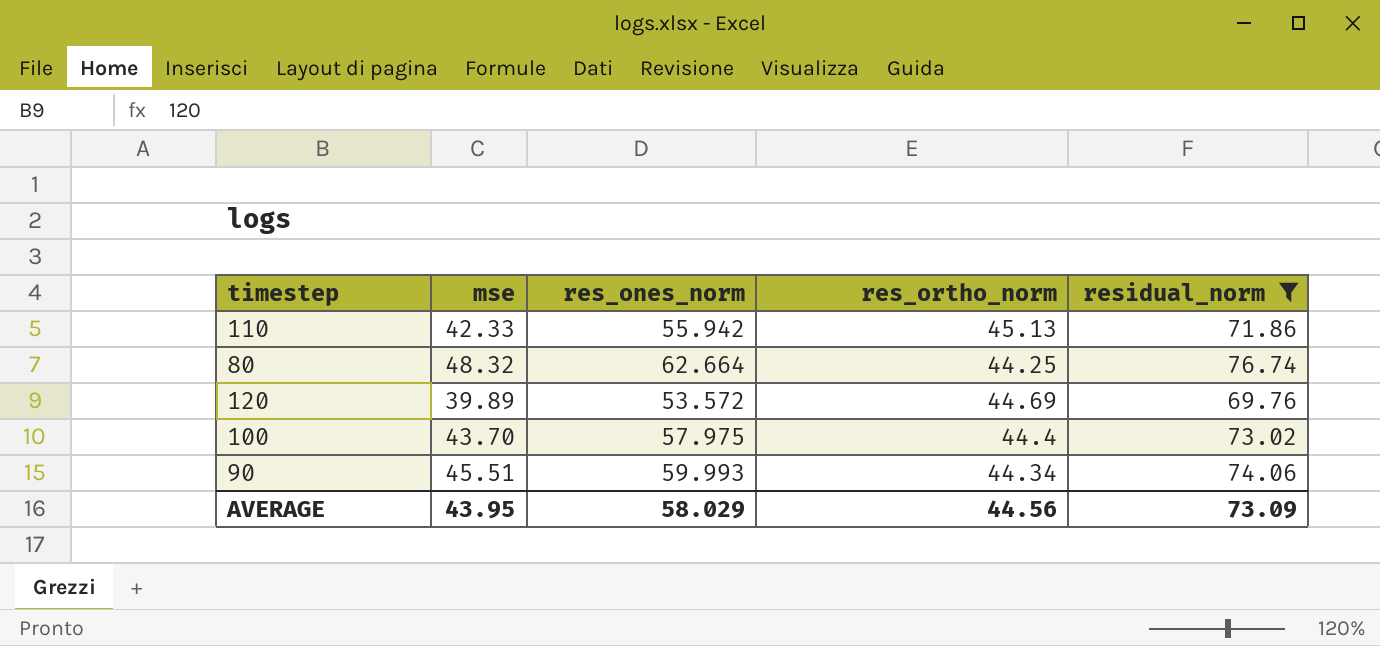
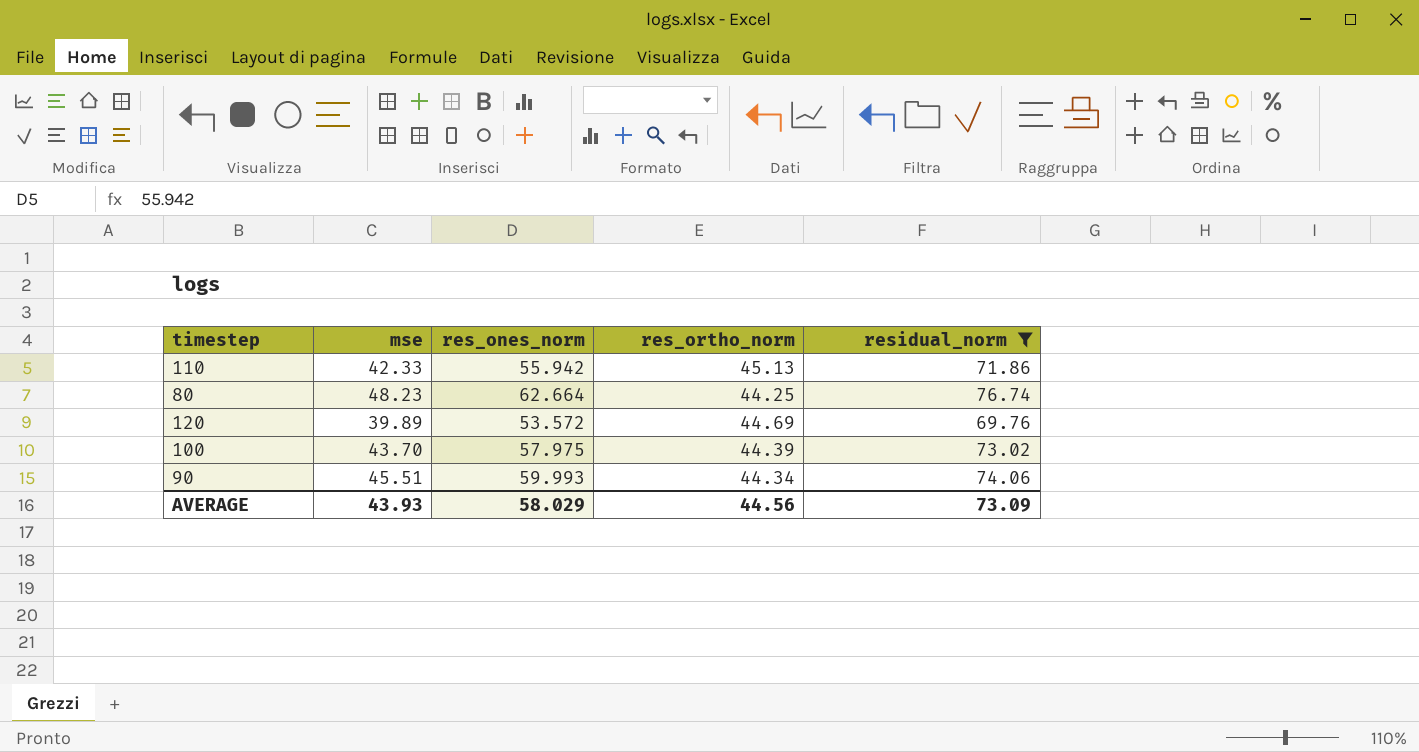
80 | mse: 48.32 -> 48.23
100 | res_ortho_norm: 44.4 -> 44.39
AVERAGE | mse: 43.95 -> 43.93

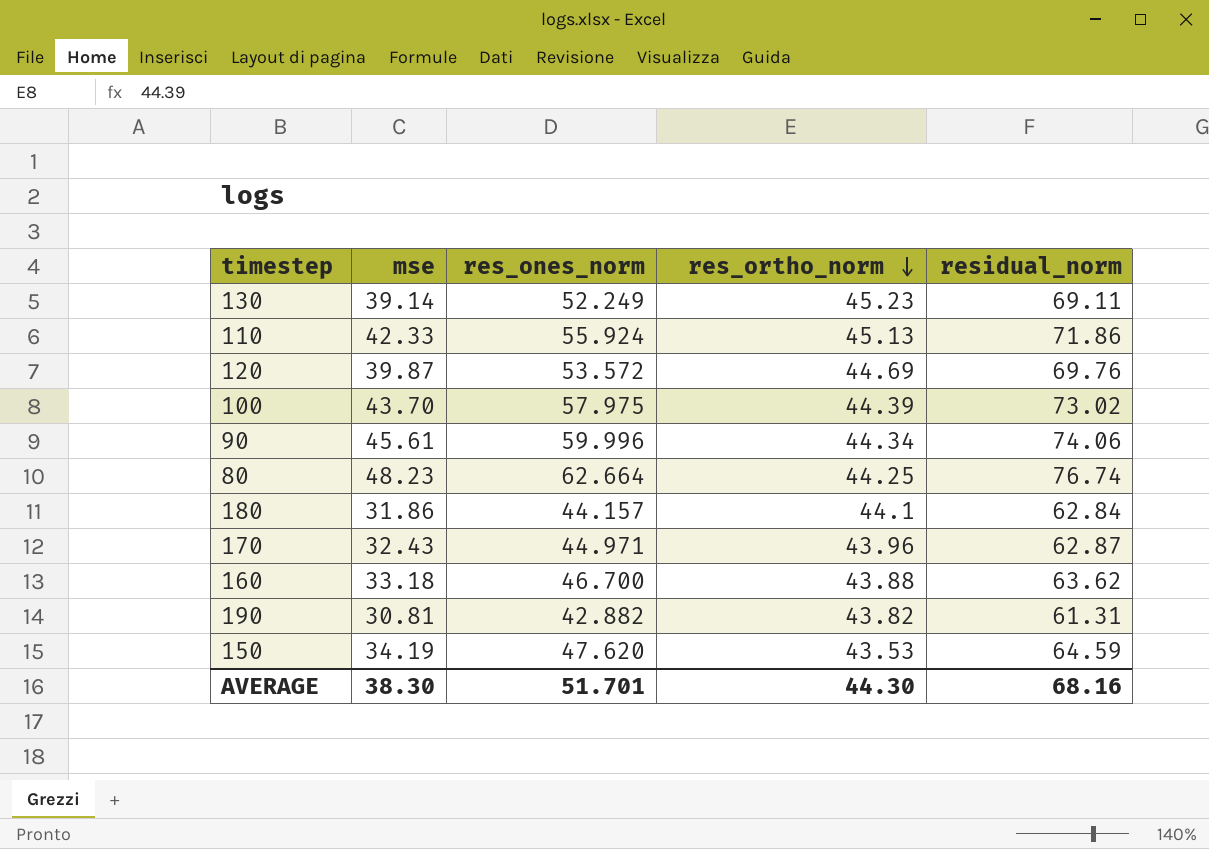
filter: residual_norm >= 69.76 -> none
row order: none -> res_ortho_norm descending
110 | res_ones_norm: 55.942 -> 55.924
120 | mse: 39.89 -> 39.87
90 | mse: 45.51 -> 45.61
90 | res_ones_norm: 59.993 -> 59.996
AVERAGE | mse: 43.93 -> 38.30
AVERAGE | res_ones_norm: 58.029 -> 51.701
AVERAGE | res_ortho_norm: 44.56 -> 44.30
AVERAGE | residual_norm: 73.09 -> 68.16

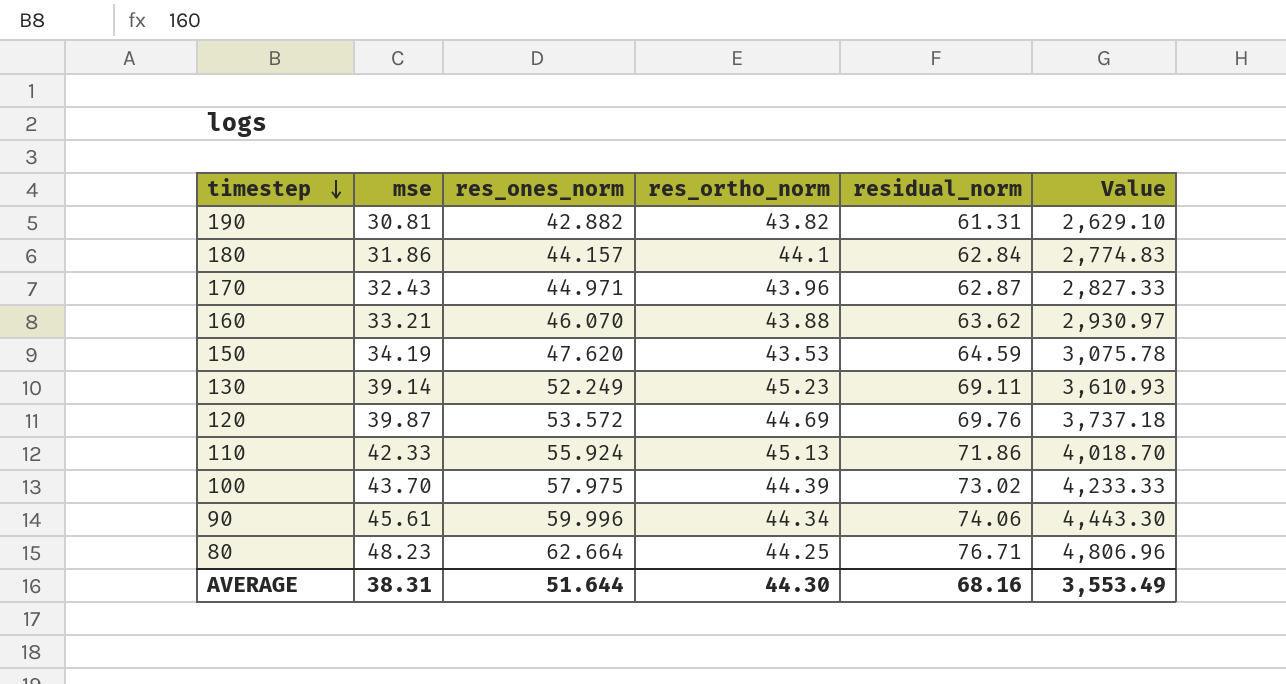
row order: res_ortho_norm descending -> timestep descending
column Value | formula: none -> [res_ones_norm] * [residual_norm]
160 | mse: 33.18 -> 33.21
160 | res_ones_norm: 46.700 -> 46.070
80 | residual_norm: 76.74 -> 76.71
AVERAGE | mse: 38.30 -> 38.31
AVERAGE | res_ones_norm: 51.701 -> 51.644

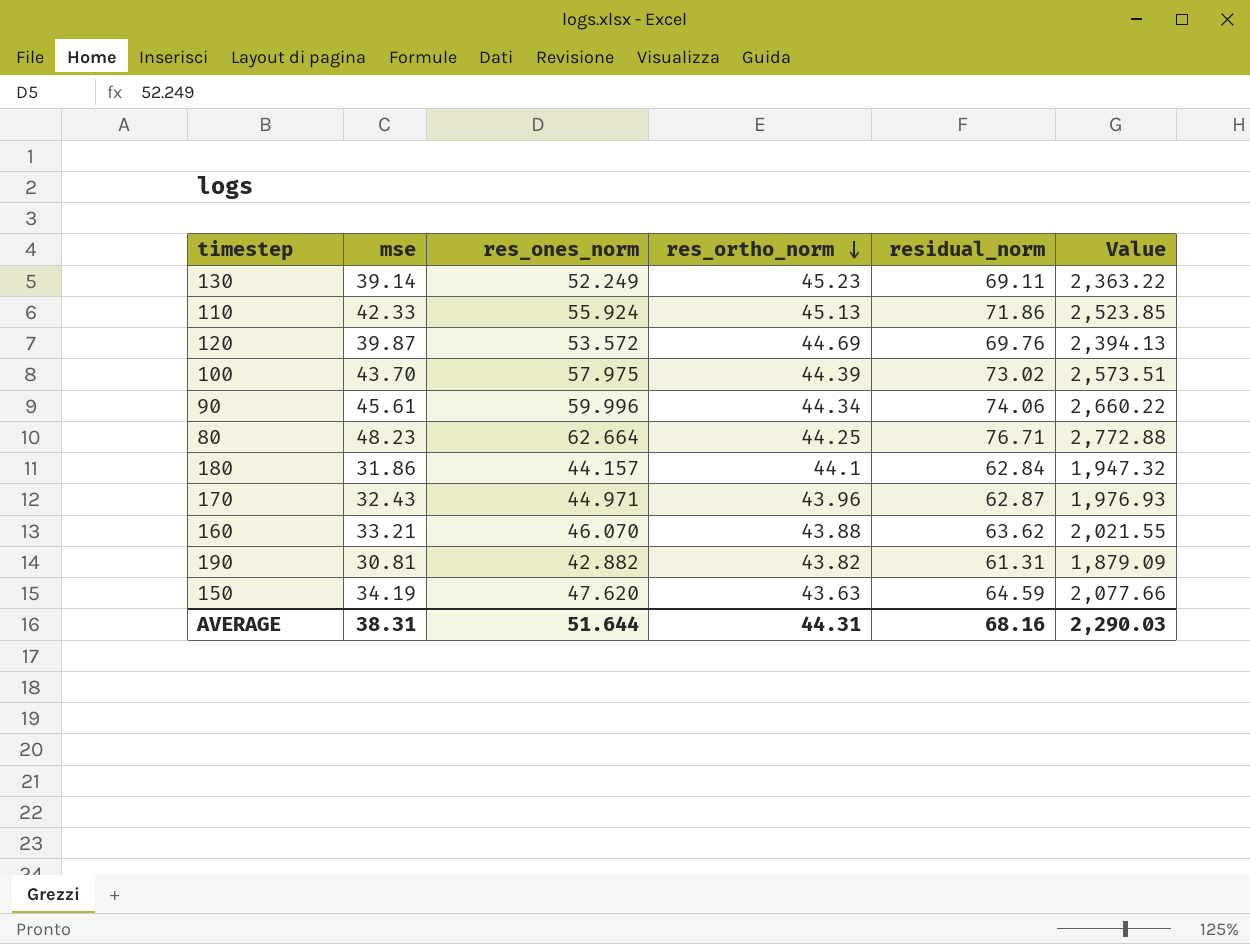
row order: timestep descending -> res_ortho_norm descending
column Value | formula: [res_ones_norm] * [residual_norm] -> [res_ones_norm] * [res_ortho_norm]
150 | res_ortho_norm: 43.53 -> 43.63
AVERAGE | res_ortho_norm: 44.30 -> 44.31
AVERAGE | Value: 3,553.49 -> 2,290.03

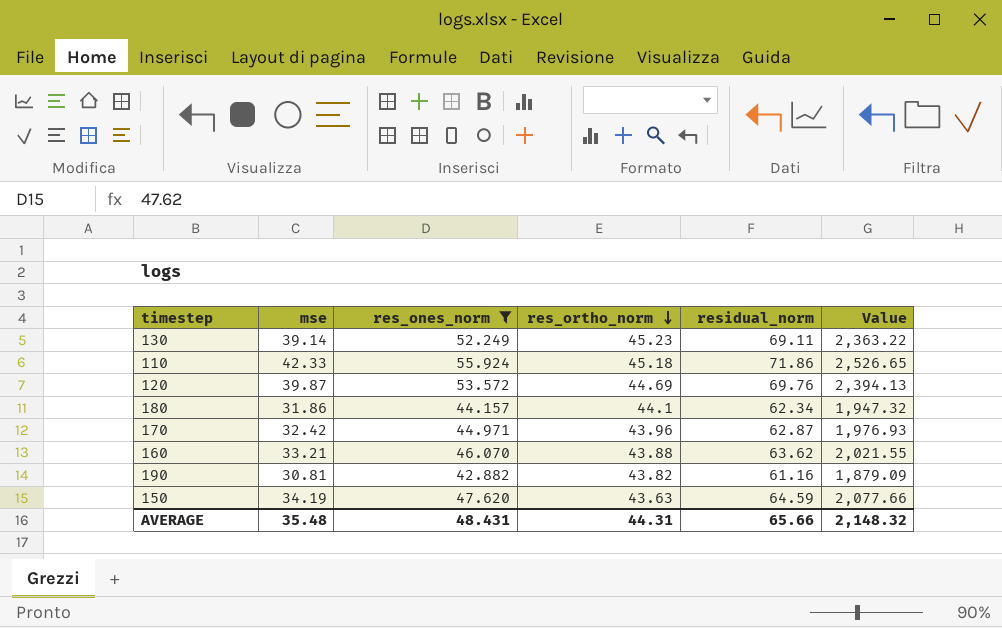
filter: none -> res_ones_norm <= 55.924
110 | res_ortho_norm: 45.13 -> 45.18
110 | Value: 2,523.85 -> 2,526.65
180 | residual_norm: 62.84 -> 62.34
170 | mse: 32.43 -> 32.42
190 | residual_norm: 61.31 -> 61.16
AVERAGE | mse: 38.31 -> 35.48
AVERAGE | res_ones_norm: 51.644 -> 48.431
AVERAGE | residual_norm: 68.16 -> 65.66
AVERAGE | Value: 2,290.03 -> 2,148.32

